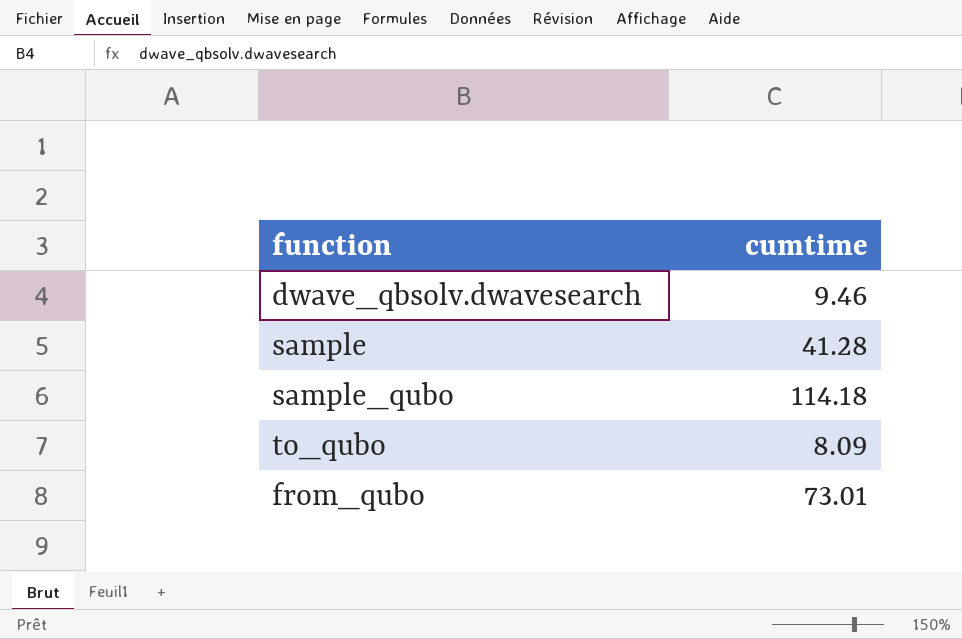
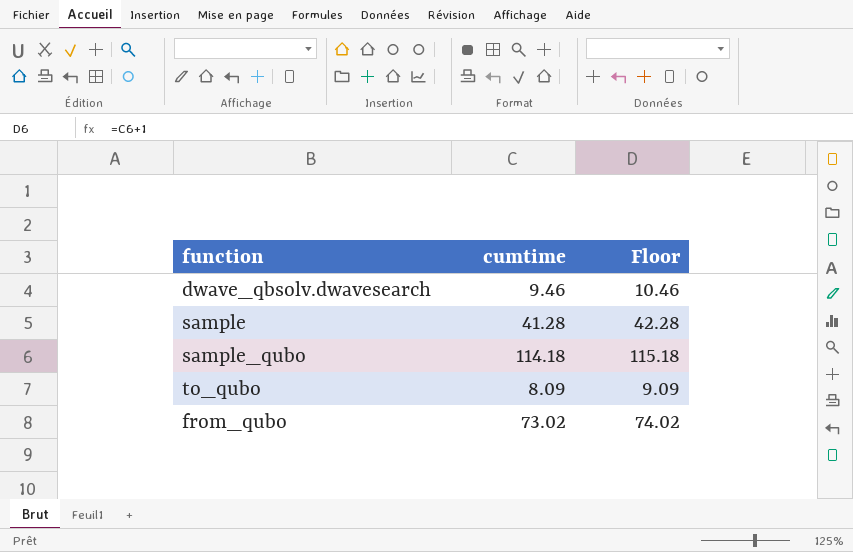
column Floor | formula: none -> [cumtime] + 1
from_qubo | cumtime: 73.01 -> 73.02

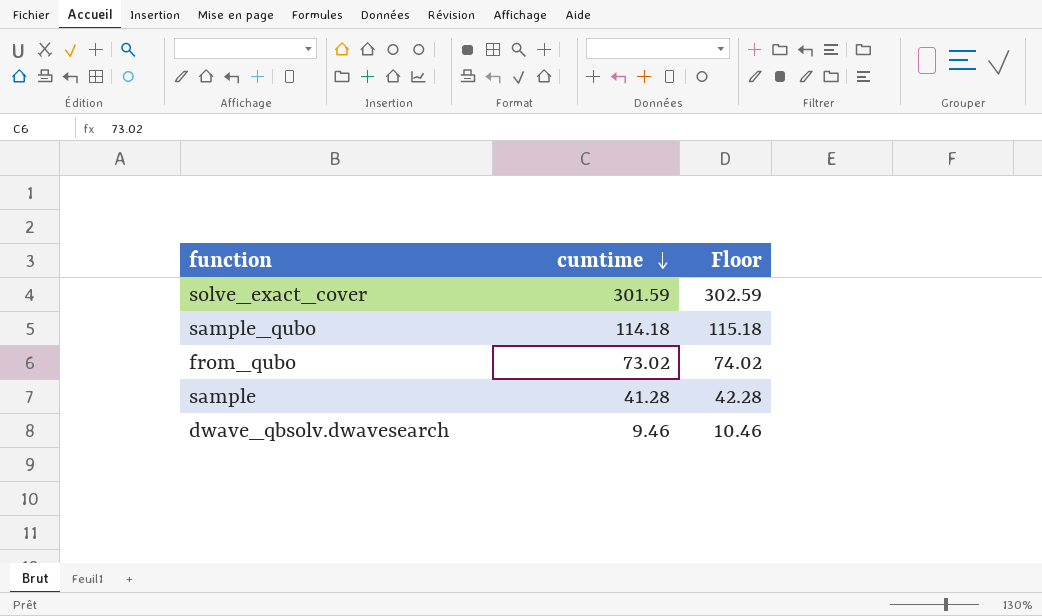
row order: none -> cumtime descending
row to_qubo: 8.09 | 9.09 -> none
row solve_exact_cover: none -> 301.59 | 302.59

